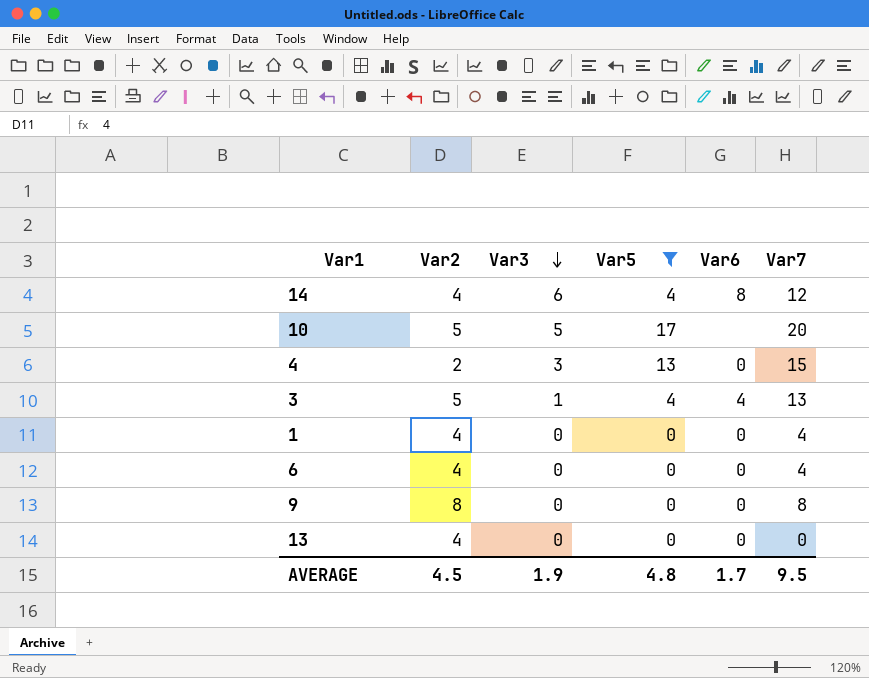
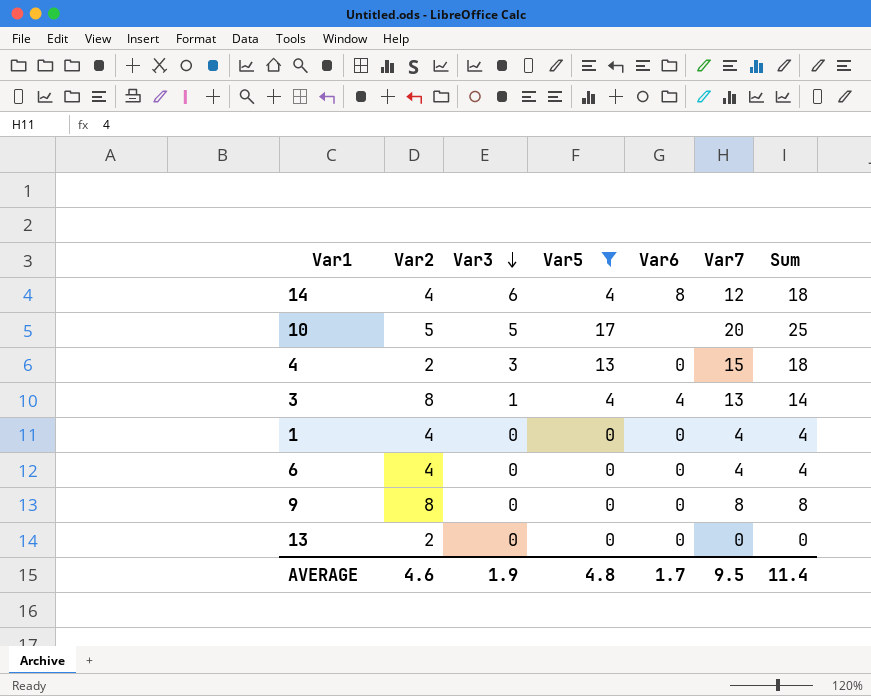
column Sum | formula: none -> [Var3] + [Var7]
3 | Var2: 5 -> 8
13 | Var2: 4 -> 2
AVERAGE | Var2: 4.5 -> 4.6

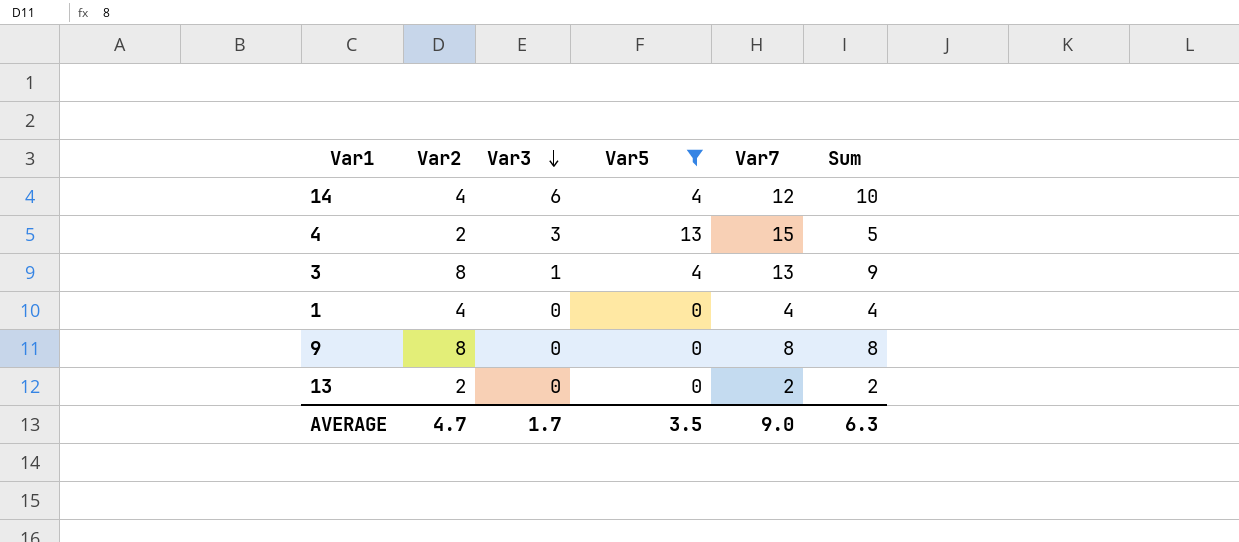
column Var6 | position: 5 -> none
column Sum | formula: [Var3] + [Var7] -> [Var2] + [Var3]
row 10: 5 | 5 | 17 | none | 20 | 25 -> none
row 6: 4 | 0 | 0 | 0 | 4 | 4 -> none
13 | Var7: 0 -> 2
AVERAGE | Var2: 4.6 -> 4.7
AVERAGE | Var3: 1.9 -> 1.7
AVERAGE | Var5: 4.8 -> 3.5
AVERAGE | Var7: 9.5 -> 9.0
AVERAGE | Sum: 11.4 -> 6.3

